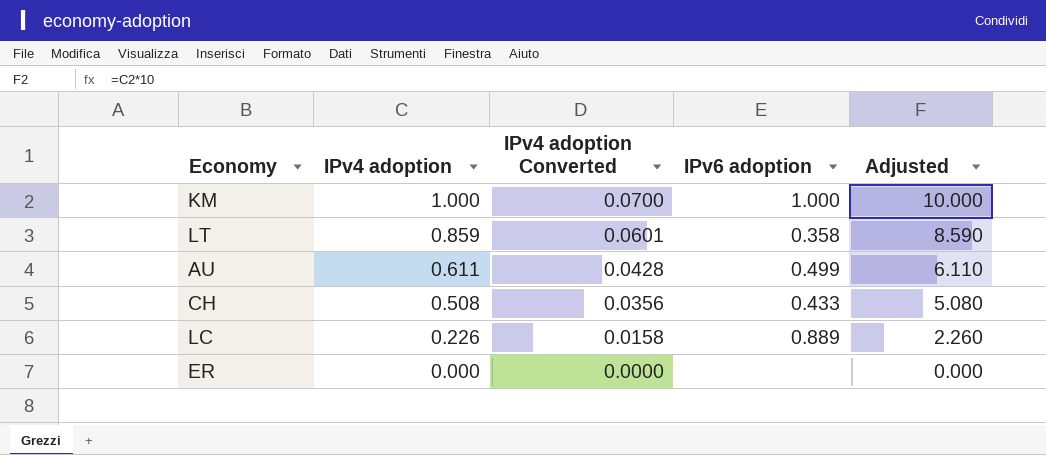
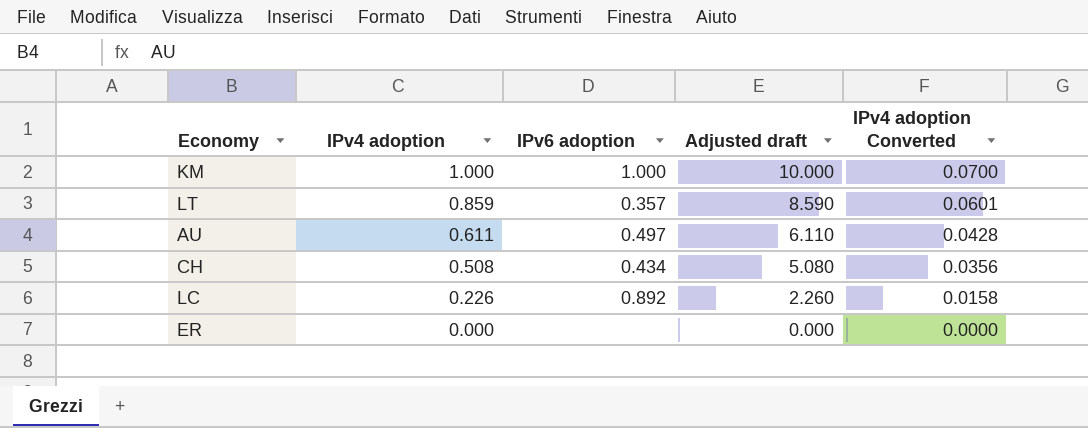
column name: Adjusted -> Adjusted draft
column IPv4 adoption Converted | position: 3 -> 5
LT | IPv6 adoption: 0.358 -> 0.357
AU | IPv6 adoption: 0.499 -> 0.497
CH | IPv6 adoption: 0.433 -> 0.434
LC | IPv6 adoption: 0.889 -> 0.892

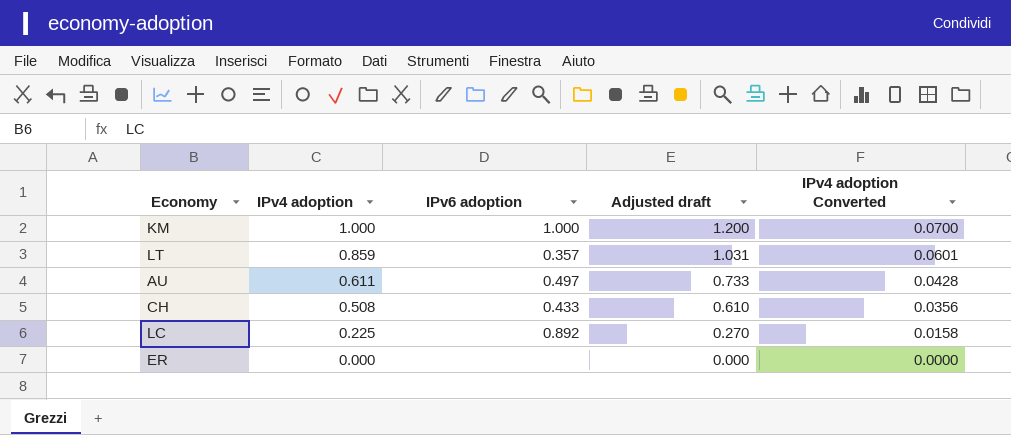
column Adjusted draft | formula: [IPv4 adoption] * 10 -> [IPv4 adoption] * 1.2
CH | IPv6 adoption: 0.434 -> 0.433
LC | IPv4 adoption: 0.226 -> 0.225

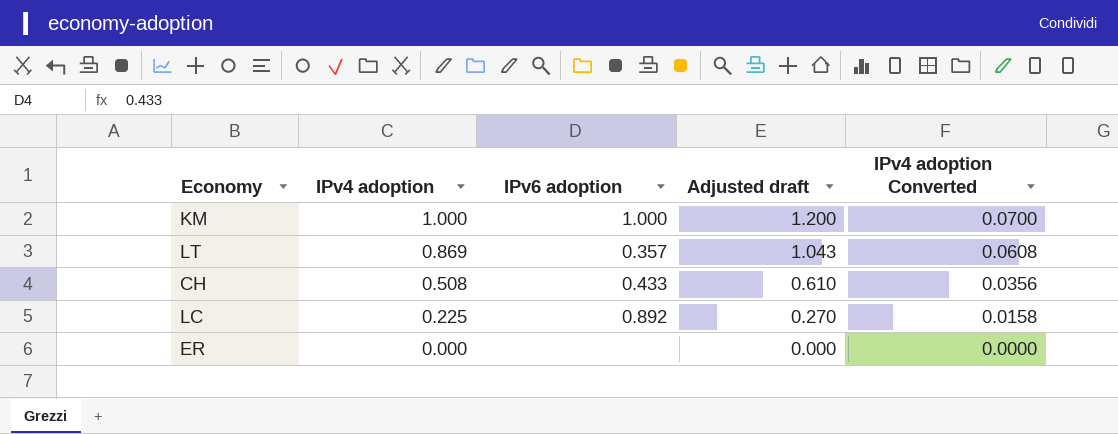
row AU: 0.611 | 0.497 | 0.733 | 0.0428 -> none
LT | IPv4 adoption: 0.859 -> 0.869
LT | Adjusted draft: 1.031 -> 1.043
LT | IPv4 adoption Converted: 0.0601 -> 0.0608

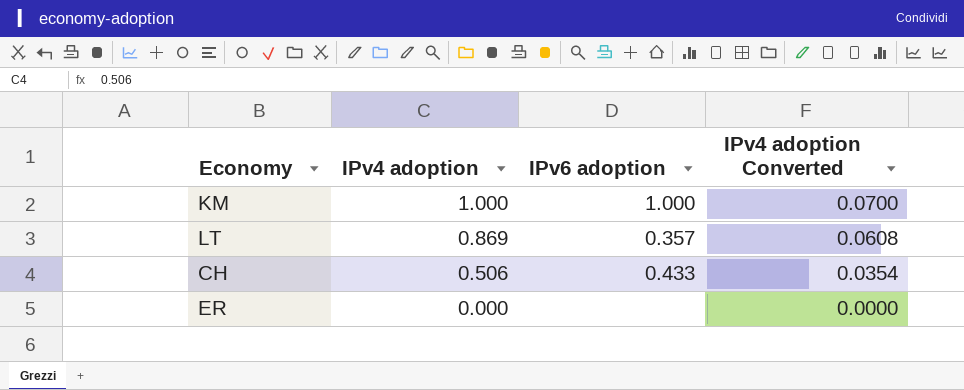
column Adjusted draft | formula: [IPv4 adoption] * 1.2 -> none
row LC: 0.225 | 0.892 | 0.270 | 0.0158 -> none
CH | IPv4 adoption: 0.508 -> 0.506
CH | IPv4 adoption Converted: 0.0356 -> 0.0354

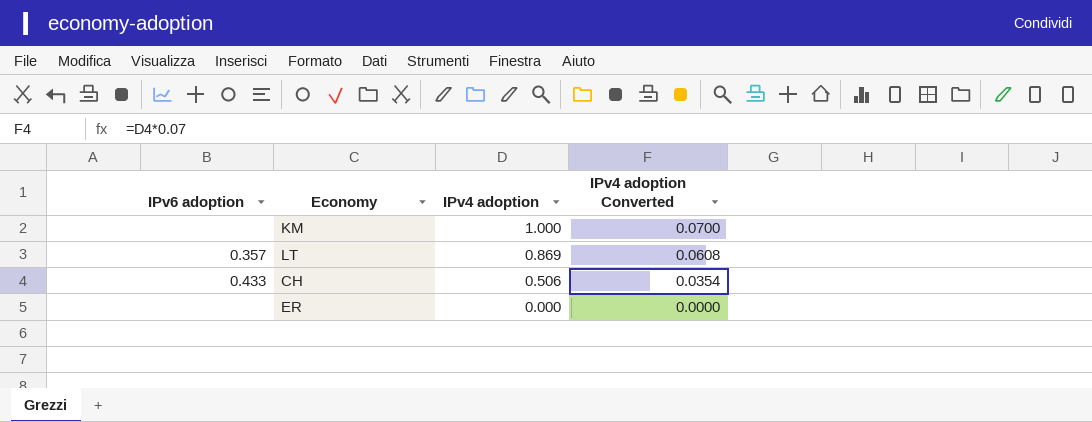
column IPv6 adoption | position: 3 -> 1
KM | IPv6 adoption: 1.000 -> none

